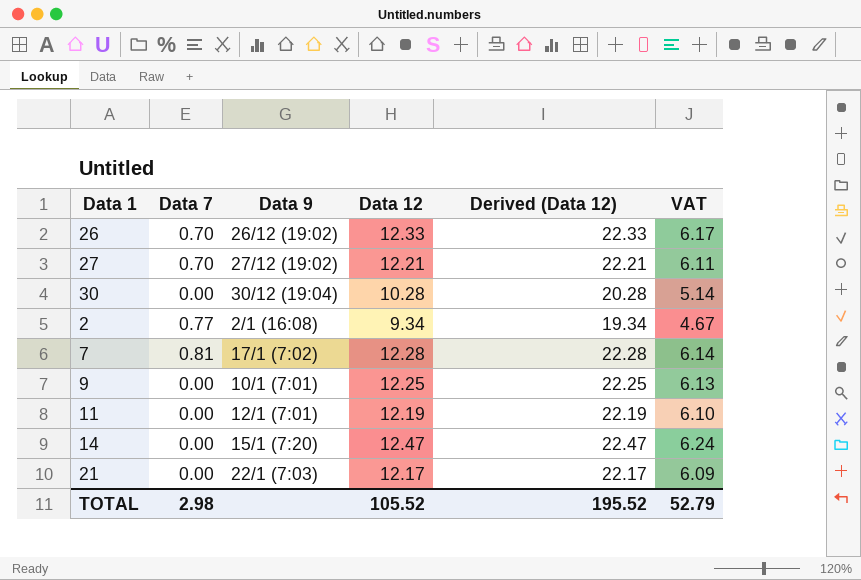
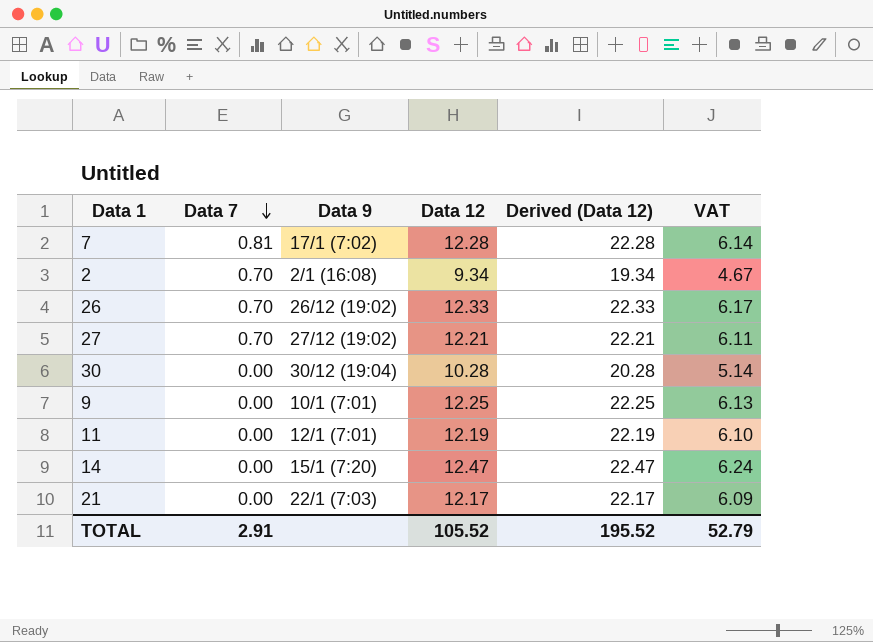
row order: none -> Data 7 descending
2 | Data 7: 0.77 -> 0.70
TOTAL | Data 7: 2.98 -> 2.91

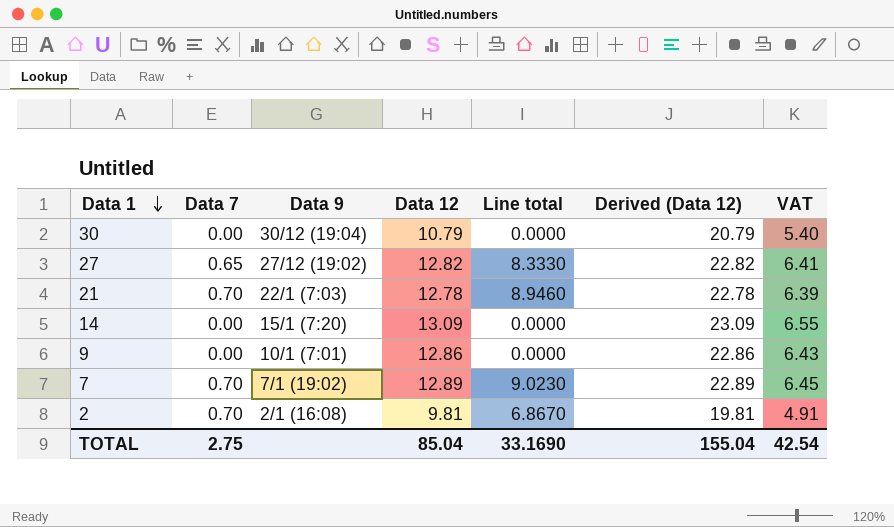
row order: Data 7 descending -> Data 1 descending
column Line total | formula: none -> [Data 7] * [Data 12]
row 26: 0.70 | 26/12 (19:02) | 12.33 | 22.33 | 6.17 -> none
row 11: 0.00 | 12/1 (7:01) | 12.19 | 22.19 | 6.10 -> none
30 | Data 12: 10.28 -> 10.79
30 | Derived (Data 12): 20.28 -> 20.79
30 | VAT: 5.14 -> 5.40
27 | Data 7: 0.70 -> 0.65
27 | Data 12: 12.21 -> 12.82
27 | Derived (Data 12): 22.21 -> 22.82
27 | VAT: 6.11 -> 6.41
21 | Data 7: 0.00 -> 0.70
21 | Data 12: 12.17 -> 12.78
21 | Derived (Data 12): 22.17 -> 22.78
21 | VAT: 6.09 -> 6.39
14 | Data 12: 12.47 -> 13.09
14 | Derived (Data 12): 22.47 -> 23.09
14 | VAT: 6.24 -> 6.55
9 | Data 12: 12.25 -> 12.86
9 | Derived (Data 12): 22.25 -> 22.86
9 | VAT: 6.13 -> 6.43
7 | Data 7: 0.81 -> 0.70
7 | Data 9: 17/1 (7:02) -> 7/1 (19:02)
7 | Data 12: 12.28 -> 12.89
7 | Derived (Data 12): 22.28 -> 22.89
7 | VAT: 6.14 -> 6.45
2 | Data 12: 9.34 -> 9.81
2 | Derived (Data 12): 19.34 -> 19.81
2 | VAT: 4.67 -> 4.91
TOTAL | Data 7: 2.91 -> 2.75
TOTAL | Data 12: 105.52 -> 85.04
TOTAL | Derived (Data 12): 195.52 -> 155.04
TOTAL | VAT: 52.79 -> 42.54

